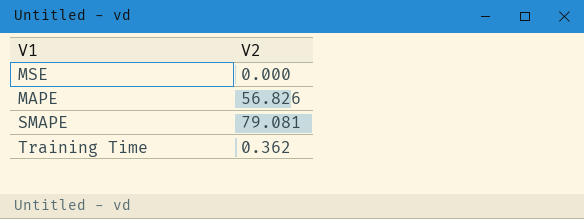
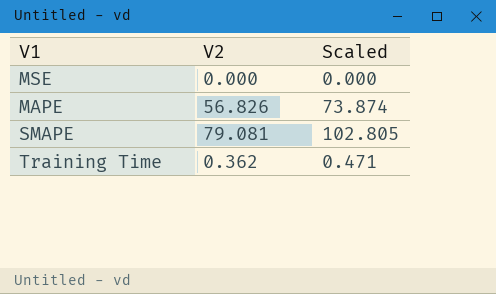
column Scaled | formula: none -> [V2] * 1.3

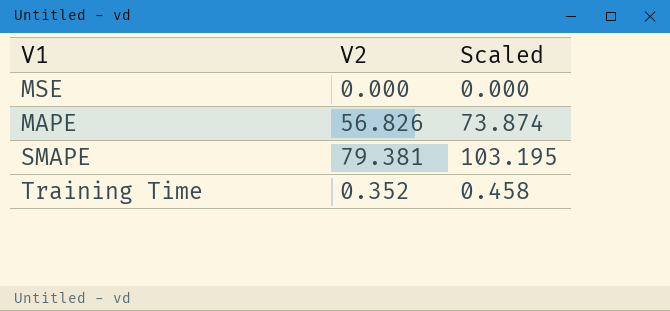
SMAPE | V2: 79.081 -> 79.381
SMAPE | Scaled: 102.805 -> 103.195
Training Time | V2: 0.362 -> 0.352
Training Time | Scaled: 0.471 -> 0.458

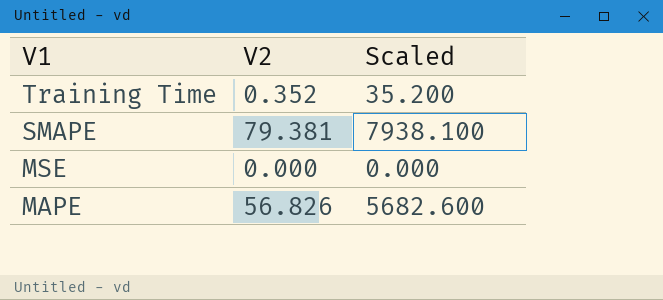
row order: none -> V1 descending
column Scaled | formula: [V2] * 1.3 -> [V2] * 100

